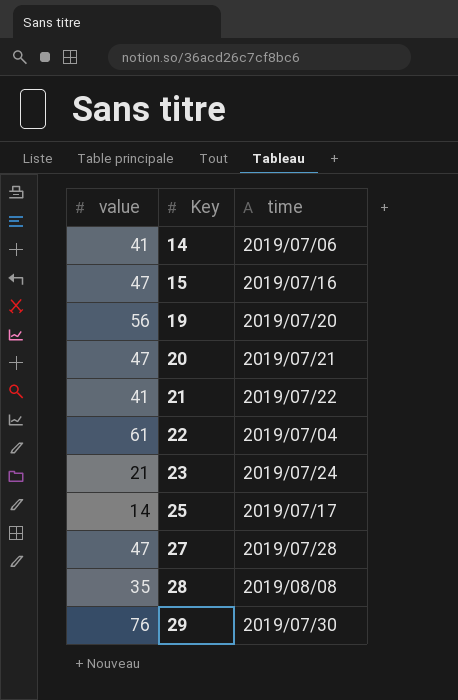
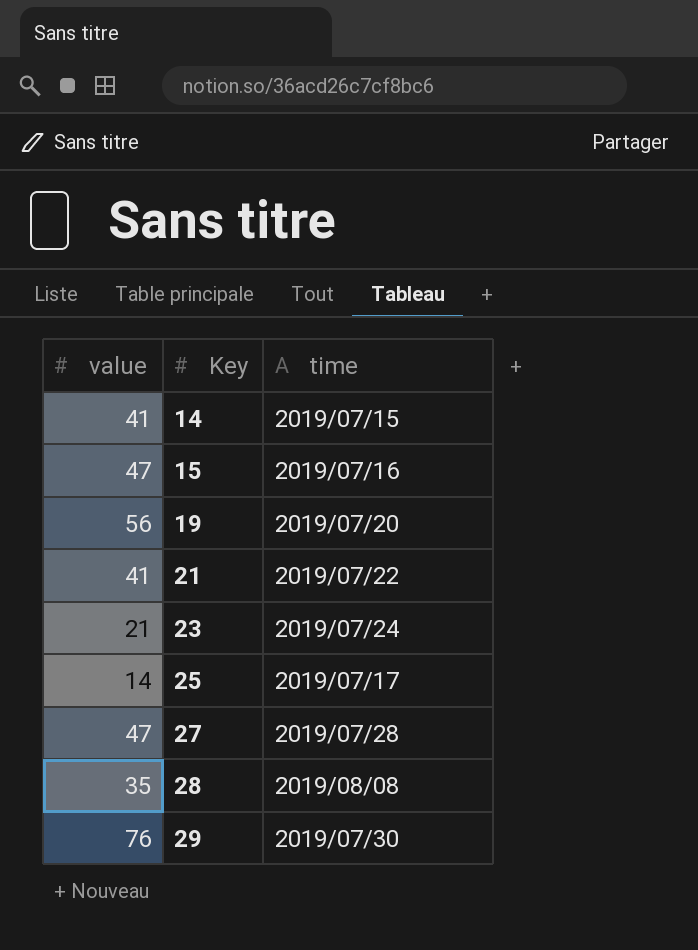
row 20: 47 | 2019/07/21 -> none
row 22: 61 | 2019/07/04 -> none
14 | time: 2019/07/06 -> 2019/07/15

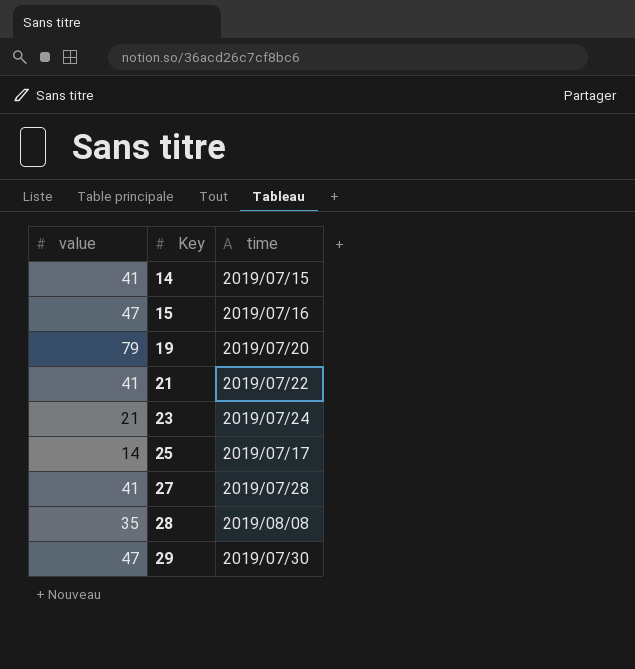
19 | value: 56 -> 79
27 | value: 47 -> 41
29 | value: 76 -> 47

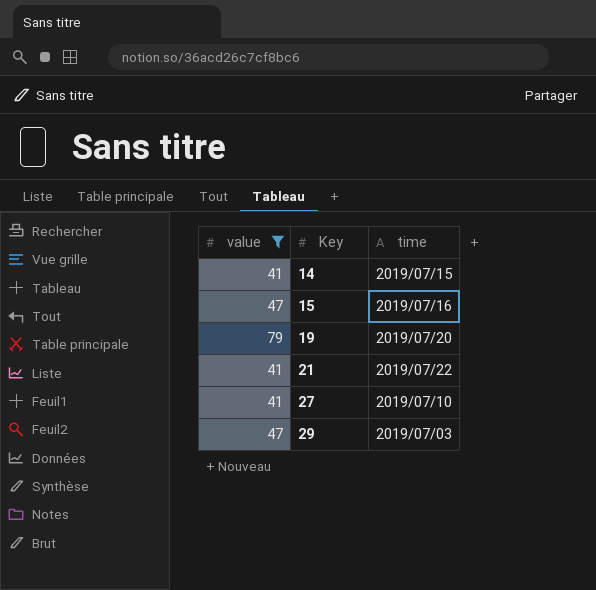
filter: none -> value >= 41
27 | time: 2019/07/28 -> 2019/07/10
29 | time: 2019/07/30 -> 2019/07/03

